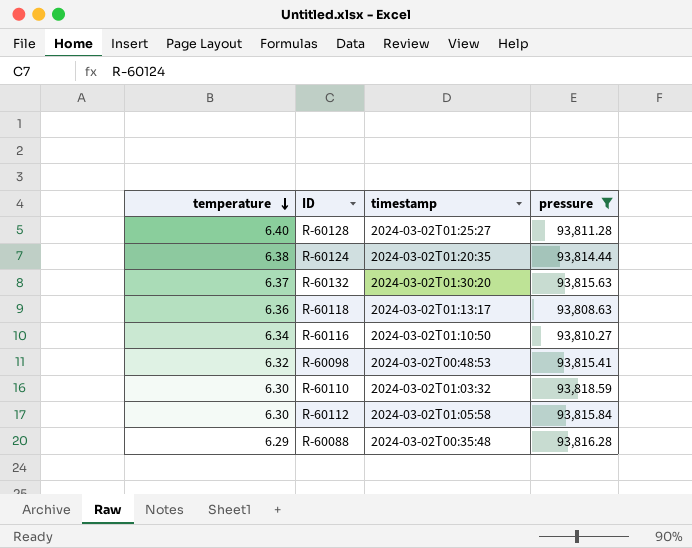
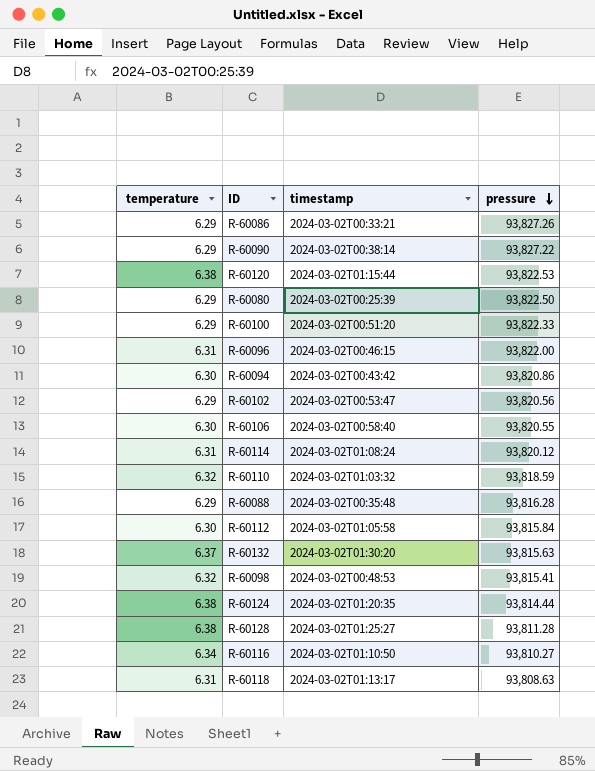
filter: pressure <= 93,818.59 -> none
row order: temperature descending -> pressure descending
R-60110 | temperature: 6.30 -> 6.32
R-60128 | temperature: 6.40 -> 6.38
R-60118 | temperature: 6.36 -> 6.31

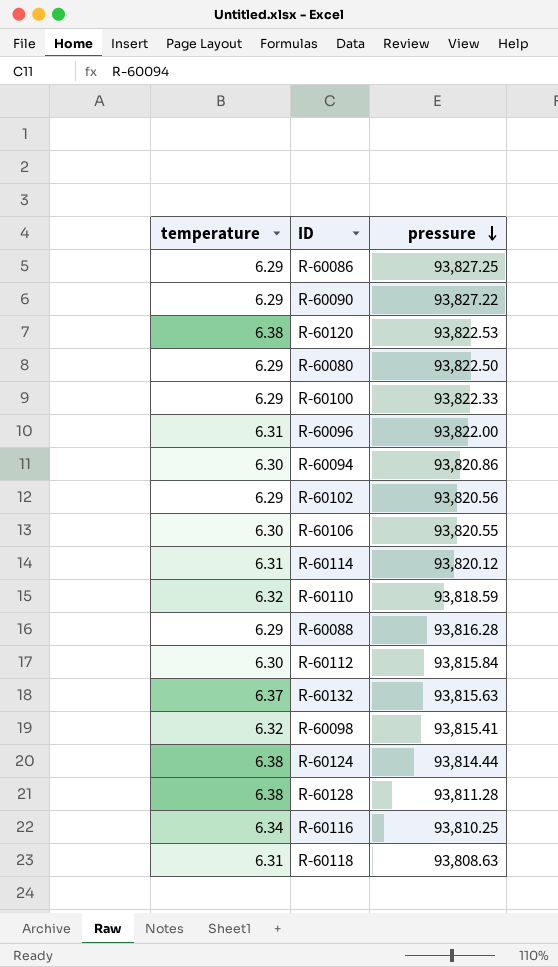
column timestamp | position: 3 -> none
R-60086 | pressure: 93,827.26 -> 93,827.25
R-60116 | pressure: 93,810.27 -> 93,810.25

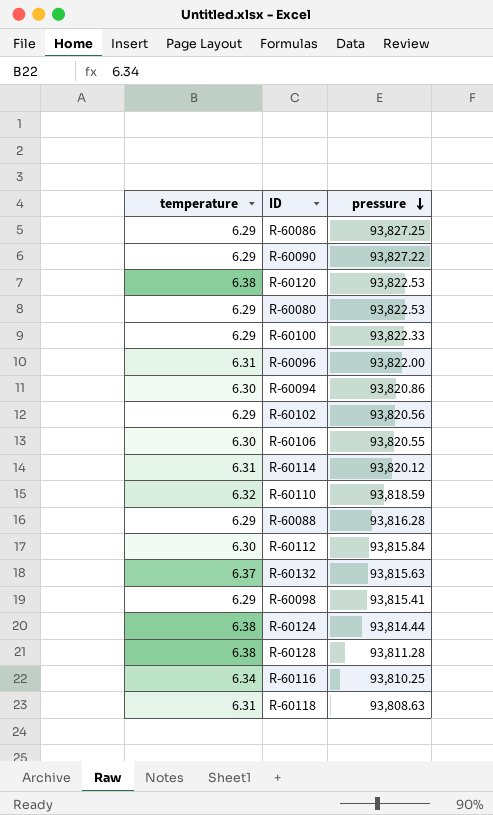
R-60080 | pressure: 93,822.50 -> 93,822.53
R-60098 | temperature: 6.32 -> 6.29

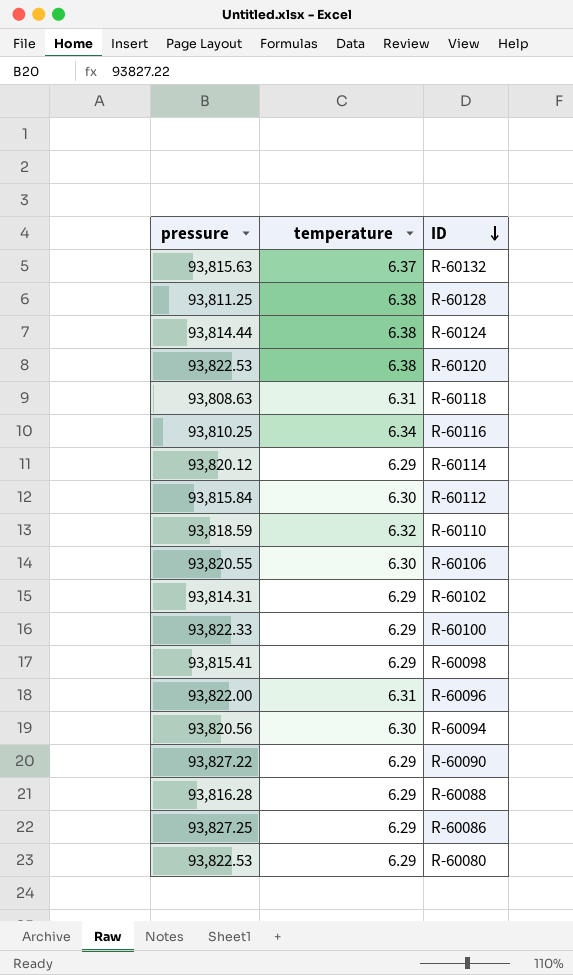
row order: pressure descending -> ID descending
column pressure | position: 3 -> 1
R-60128 | pressure: 93,811.28 -> 93,811.25
R-60114 | temperature: 6.31 -> 6.29
R-60102 | pressure: 93,820.56 -> 93,814.31
R-60094 | pressure: 93,820.86 -> 93,820.56

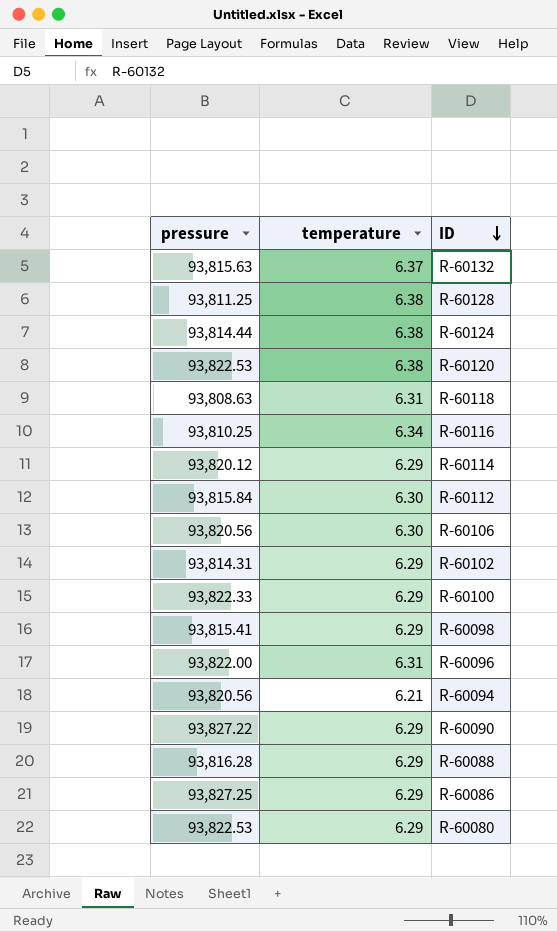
row R-60110: 93,818.59 | 6.32 -> none
R-60106 | pressure: 93,820.55 -> 93,820.56
R-60094 | temperature: 6.30 -> 6.21

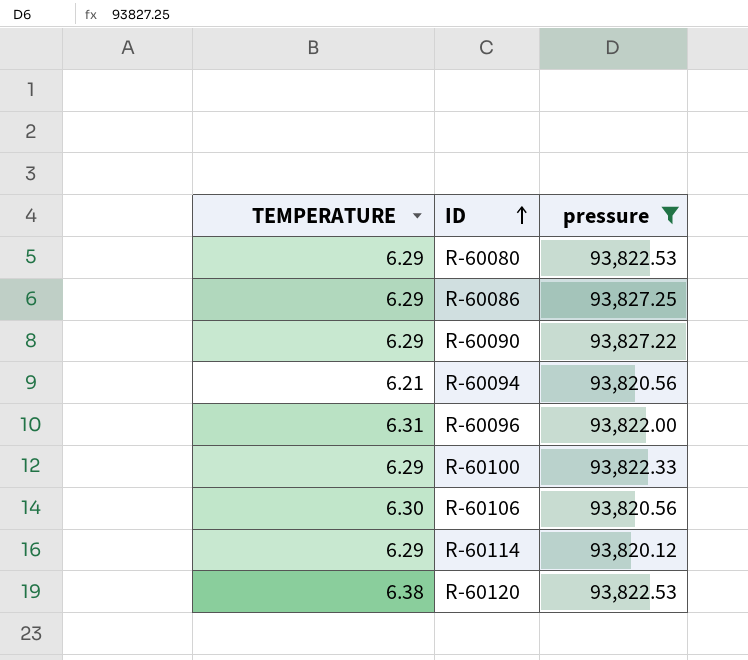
filter: none -> pressure >= 93,820.12
row order: ID descending -> ID ascending
column name: temperature -> TEMPERATURE
column pressure | position: 1 -> 3

